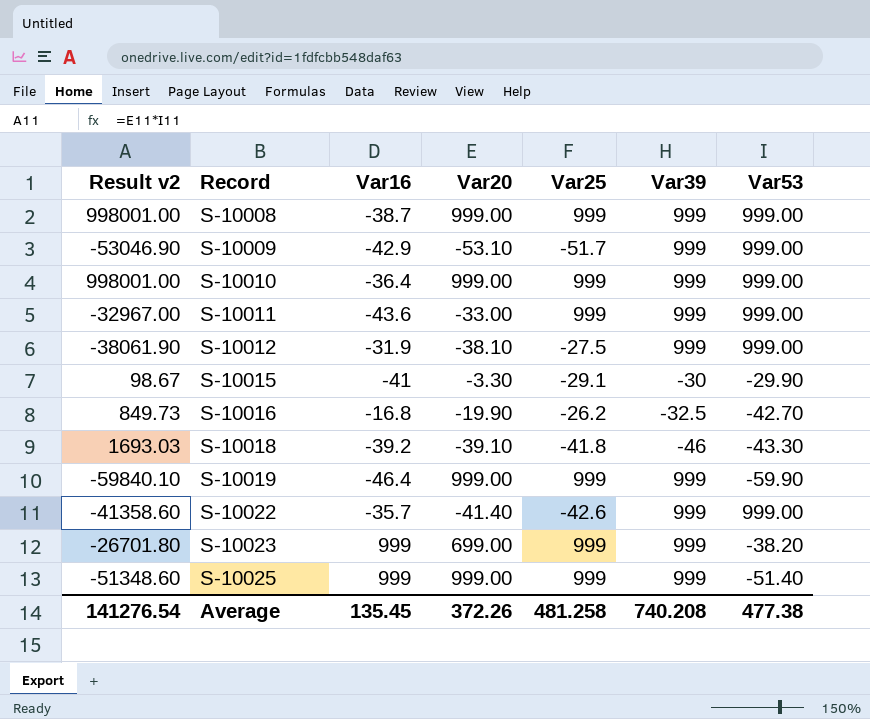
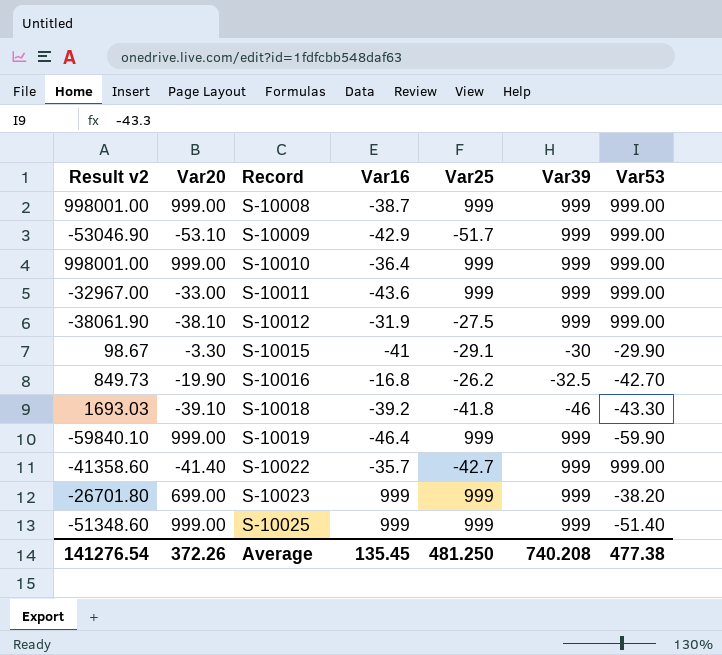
column Var20 | position: 4 -> 2
S-10022 | Var25: -42.6 -> -42.7
Average | Var25: 481.258 -> 481.250

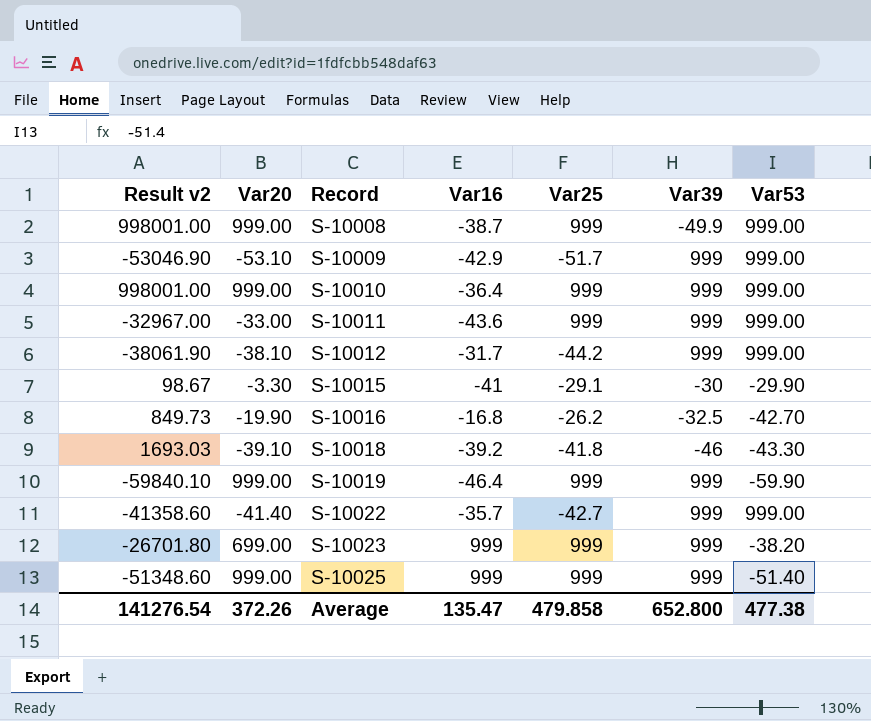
S-10008 | Var39: 999 -> -49.9
S-10012 | Var16: -31.9 -> -31.7
S-10012 | Var25: -27.5 -> -44.2
Average | Var16: 135.45 -> 135.47
Average | Var25: 481.250 -> 479.858
Average | Var39: 740.208 -> 652.800

